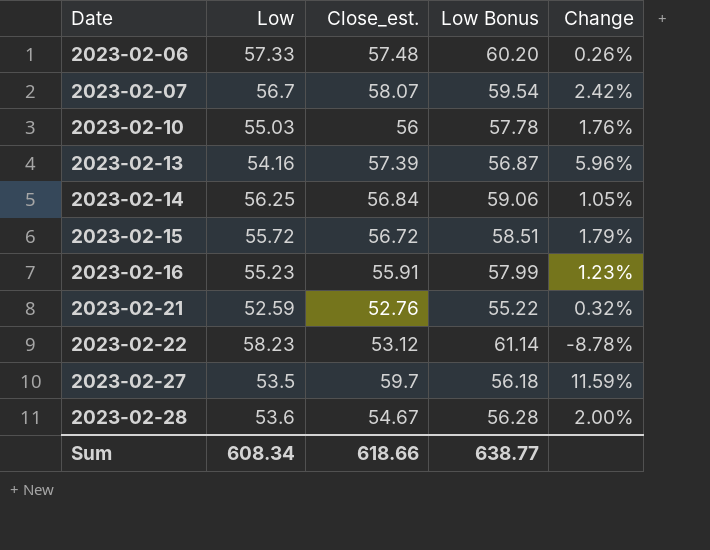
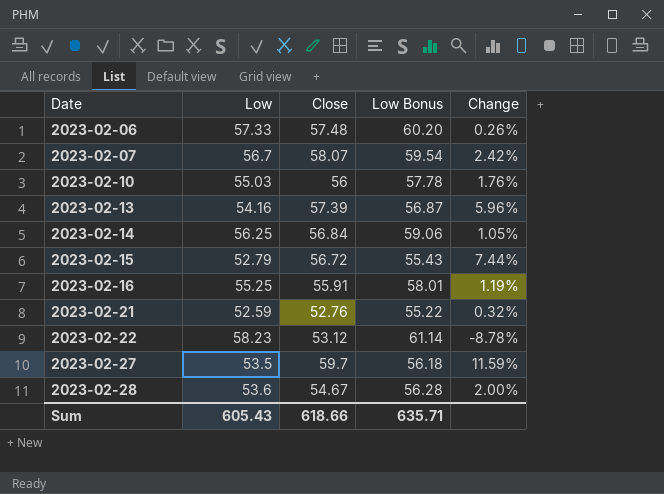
column name: Close_est. -> Close
2023-02-15 | Low: 55.72 -> 52.79
2023-02-15 | Low Bonus: 58.51 -> 55.43
2023-02-15 | Change: 1.79% -> 7.44%
2023-02-16 | Low: 55.23 -> 55.25
2023-02-16 | Low Bonus: 57.99 -> 58.01
2023-02-16 | Change: 1.23% -> 1.19%
Sum | Low: 608.34 -> 605.43
Sum | Low Bonus: 638.77 -> 635.71

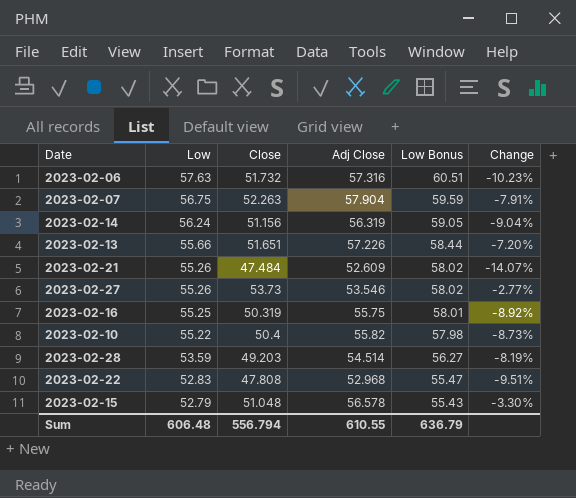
row order: Date ascending -> Low descending
column Adj Close | position: none -> 4
2023-02-06 | Low: 57.33 -> 57.63
2023-02-06 | Close: 57.48 -> 51.732
2023-02-06 | Low Bonus: 60.20 -> 60.51
2023-02-06 | Change: 0.26% -> -10.23%
2023-02-07 | Low: 56.7 -> 56.75
2023-02-07 | Close: 58.07 -> 52.263
2023-02-07 | Low Bonus: 59.54 -> 59.59
2023-02-07 | Change: 2.42% -> -7.91%
2023-02-14 | Low: 56.25 -> 56.24
2023-02-14 | Close: 56.84 -> 51.156
2023-02-14 | Low Bonus: 59.06 -> 59.05
2023-02-14 | Change: 1.05% -> -9.04%
2023-02-13 | Low: 54.16 -> 55.66
2023-02-13 | Close: 57.39 -> 51.651
2023-02-13 | Low Bonus: 56.87 -> 58.44
2023-02-13 | Change: 5.96% -> -7.20%
2023-02-21 | Low: 52.59 -> 55.26
2023-02-21 | Close: 52.76 -> 47.484
2023-02-21 | Low Bonus: 55.22 -> 58.02
2023-02-21 | Change: 0.32% -> -14.07%
2023-02-27 | Low: 53.5 -> 55.26
2023-02-27 | Close: 59.7 -> 53.73
2023-02-27 | Low Bonus: 56.18 -> 58.02
2023-02-27 | Change: 11.59% -> -2.77%
2023-02-16 | Close: 55.91 -> 50.319
2023-02-16 | Change: 1.19% -> -8.92%
2023-02-10 | Low: 55.03 -> 55.22
2023-02-10 | Close: 56 -> 50.4
2023-02-10 | Low Bonus: 57.78 -> 57.98
2023-02-10 | Change: 1.76% -> -8.73%
2023-02-28 | Low: 53.6 -> 53.59
2023-02-28 | Close: 54.67 -> 49.203
2023-02-28 | Low Bonus: 56.28 -> 56.27
2023-02-28 | Change: 2.00% -> -8.19%
2023-02-22 | Low: 58.23 -> 52.83
2023-02-22 | Close: 53.12 -> 47.808
2023-02-22 | Low Bonus: 61.14 -> 55.47
2023-02-22 | Change: -8.78% -> -9.51%
2023-02-15 | Close: 56.72 -> 51.048
2023-02-15 | Change: 7.44% -> -3.30%
Sum | Low: 605.43 -> 606.48
Sum | Close: 618.66 -> 556.794
Sum | Low Bonus: 635.71 -> 636.79

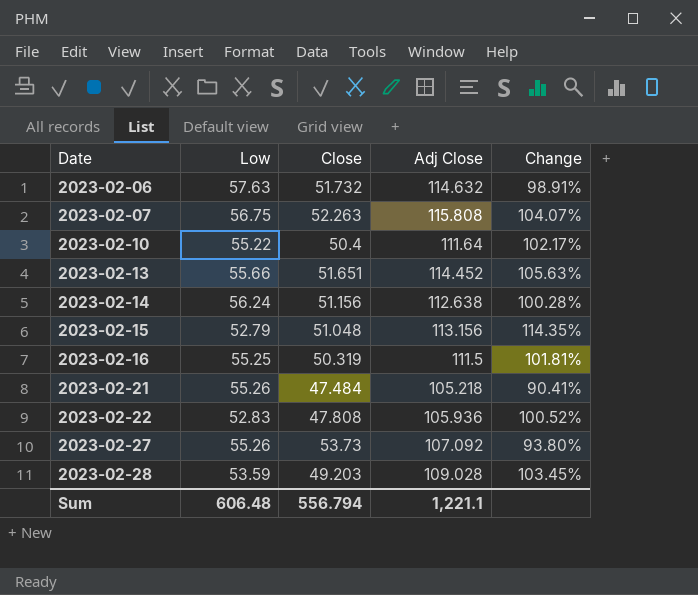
row order: Low descending -> Date ascending
column Low Bonus | formula: [Low] * 1.05 -> none
column Change | formula: ([Close] - [Low]) / [Low] -> ([Adj Close] - [Low]) / [Low]
2023-02-06 | Adj Close: 57.316 -> 114.632
2023-02-07 | Adj Close: 57.904 -> 115.808
2023-02-10 | Adj Close: 55.82 -> 111.64
2023-02-13 | Adj Close: 57.226 -> 114.452
2023-02-14 | Adj Close: 56.319 -> 112.638
2023-02-15 | Adj Close: 56.578 -> 113.156
2023-02-16 | Adj Close: 55.75 -> 111.5
2023-02-21 | Adj Close: 52.609 -> 105.218
2023-02-22 | Adj Close: 52.968 -> 105.936
2023-02-27 | Adj Close: 53.546 -> 107.092
2023-02-28 | Adj Close: 54.514 -> 109.028
Sum | Adj Close: 610.55 -> 1,221.1

